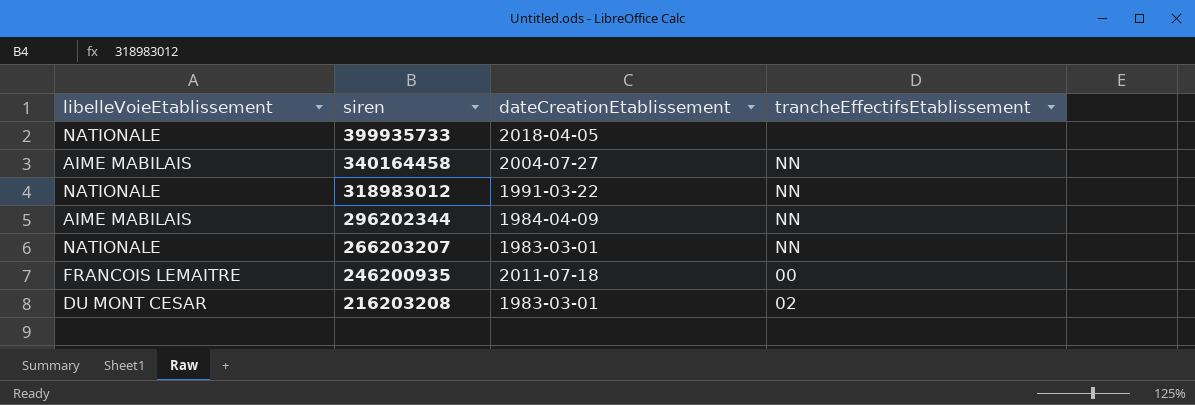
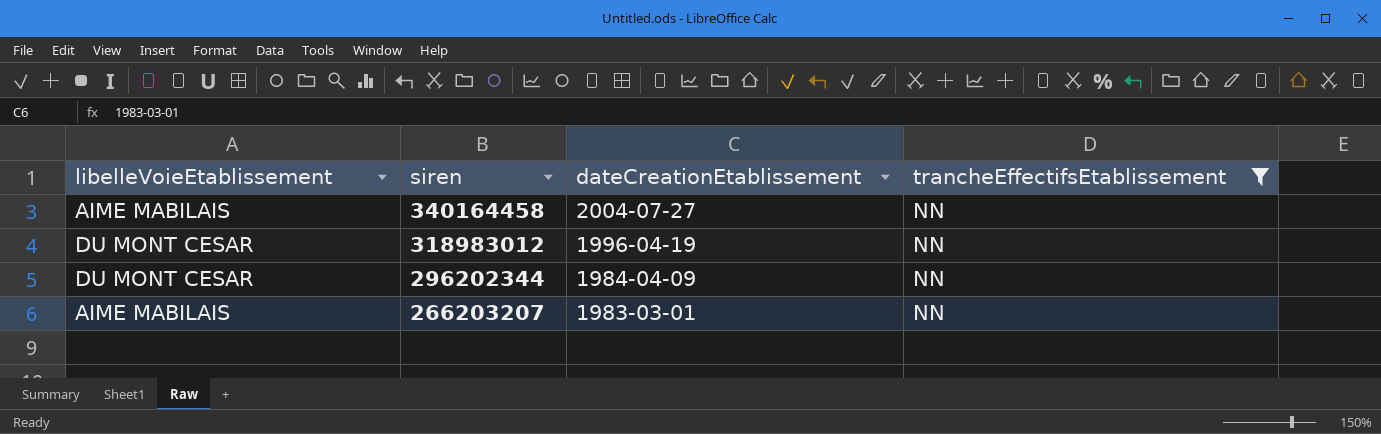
filter: none -> trancheEffectifsEtablissement = NN
318983012 | libelleVoieEtablissement: NATIONALE -> DU MONT CESAR
318983012 | dateCreationEtablissement: 1991-03-22 -> 1996-04-19
296202344 | libelleVoieEtablissement: AIME MABILAIS -> DU MONT CESAR
266203207 | libelleVoieEtablissement: NATIONALE -> AIME MABILAIS

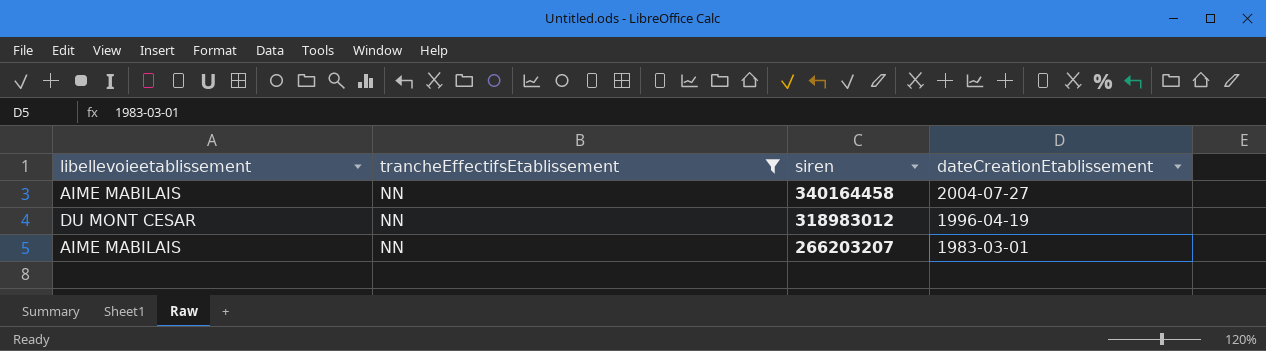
column name: libelleVoieEtablissement -> libellevoieetablissement
column trancheEffectifsEtablissement | position: 4 -> 2
row 296202344: DU MONT CESAR | 1984-04-09 | NN -> none

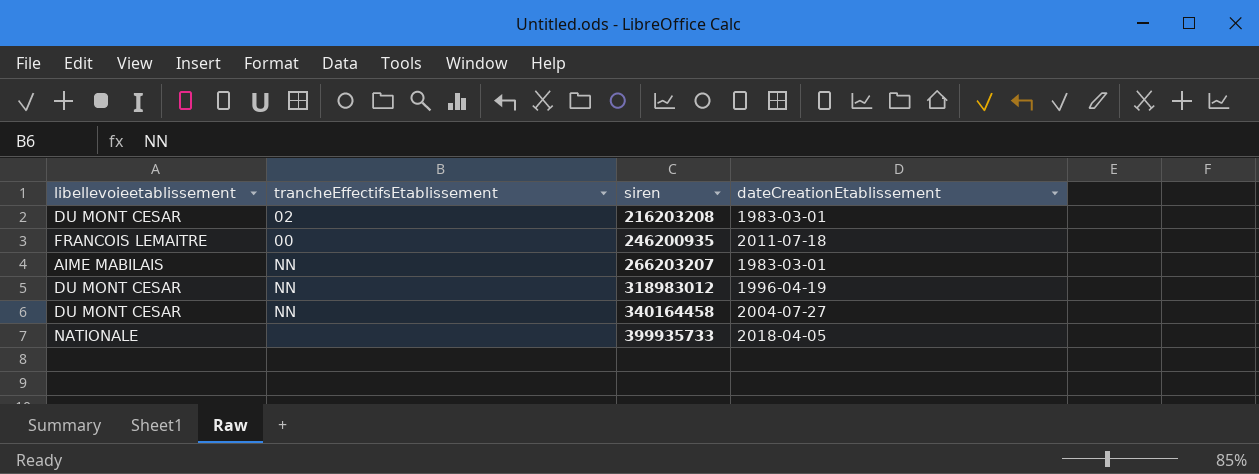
filter: trancheEffectifsEtablissement = NN -> none
row order: siren descending -> siren ascending
340164458 | libellevoieetablissement: AIME MABILAIS -> DU MONT CESAR

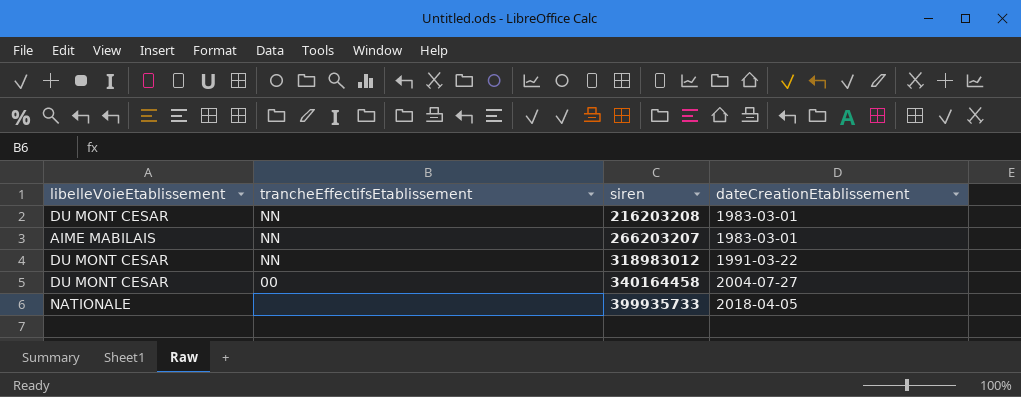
column name: libellevoieetablissement -> libelleVoieEtablissement
row 246200935: FRANCOIS LEMAITRE | 00 | 2011-07-18 -> none
216203208 | trancheEffectifsEtablissement: 02 -> NN
318983012 | dateCreationEtablissement: 1996-04-19 -> 1991-03-22
340164458 | trancheEffectifsEtablissement: NN -> 00

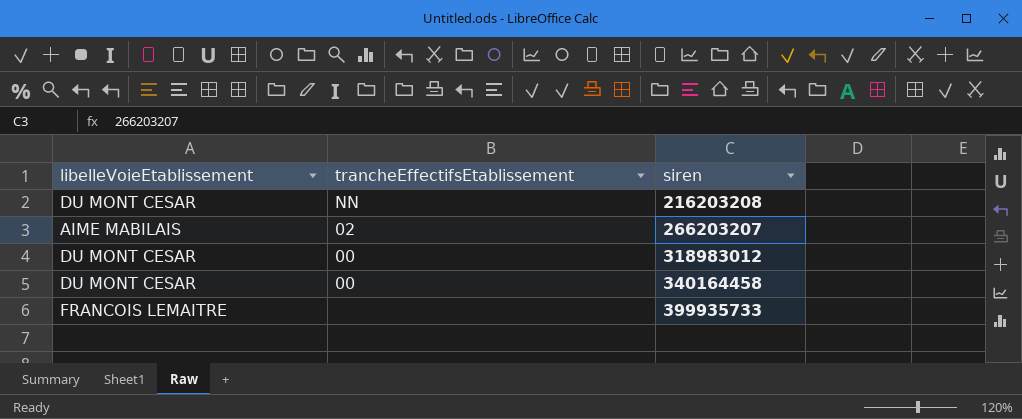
column dateCreationEtablissement | position: 4 -> none
266203207 | trancheEffectifsEtablissement: NN -> 02
318983012 | trancheEffectifsEtablissement: NN -> 00
399935733 | libelleVoieEtablissement: NATIONALE -> FRANCOIS LEMAITRE

